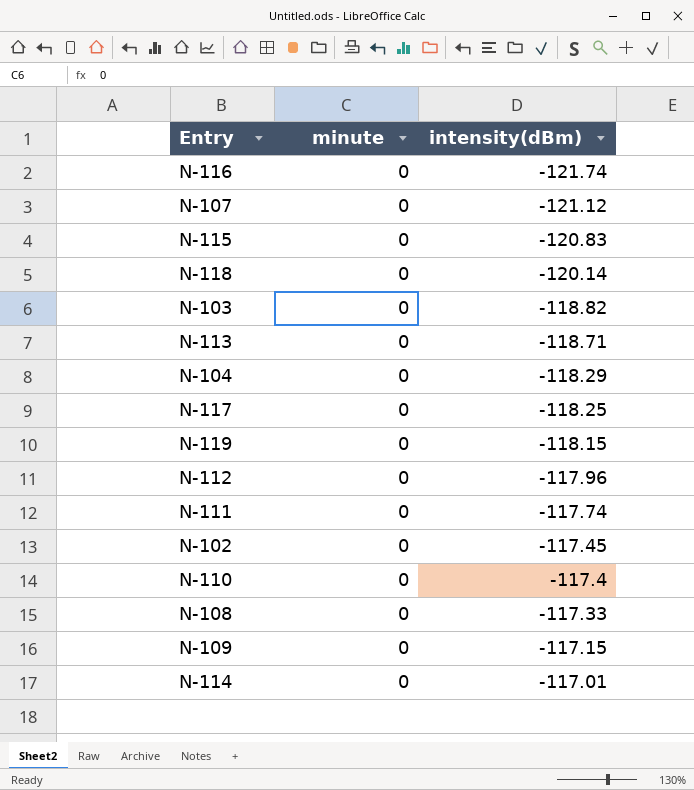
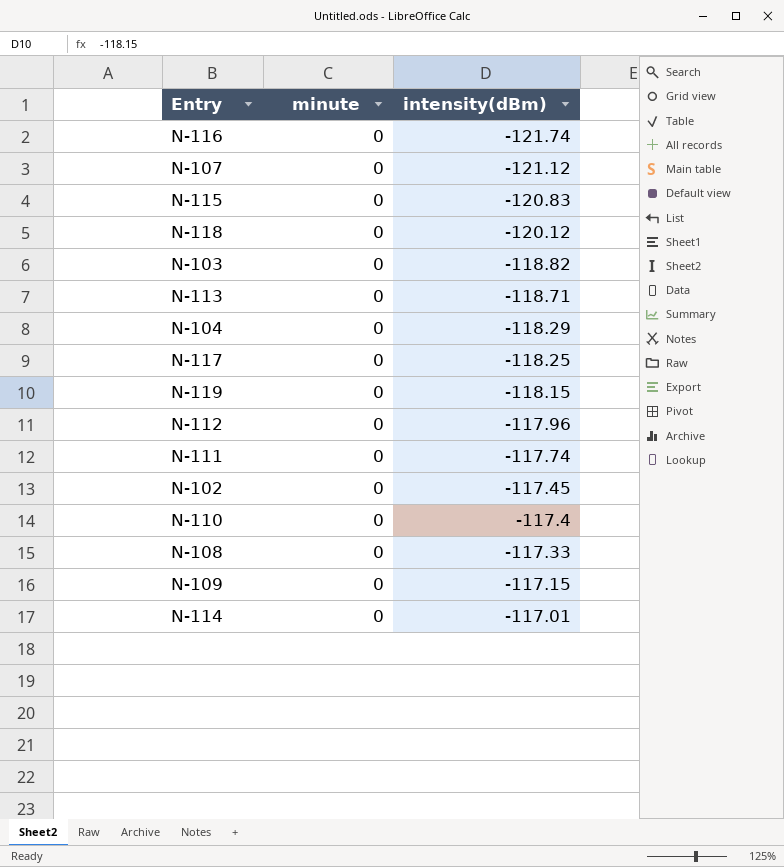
N-118 | intensity(dBm): -120.14 -> -120.12

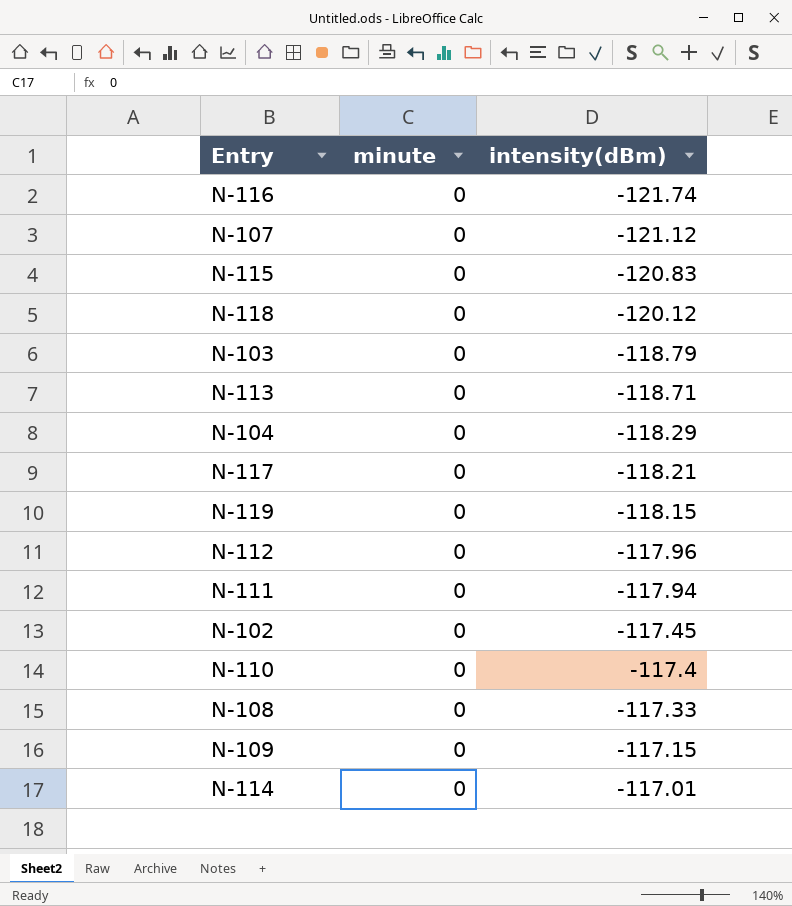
N-103 | intensity(dBm): -118.82 -> -118.79
N-117 | intensity(dBm): -118.25 -> -118.21
N-111 | intensity(dBm): -117.74 -> -117.94

